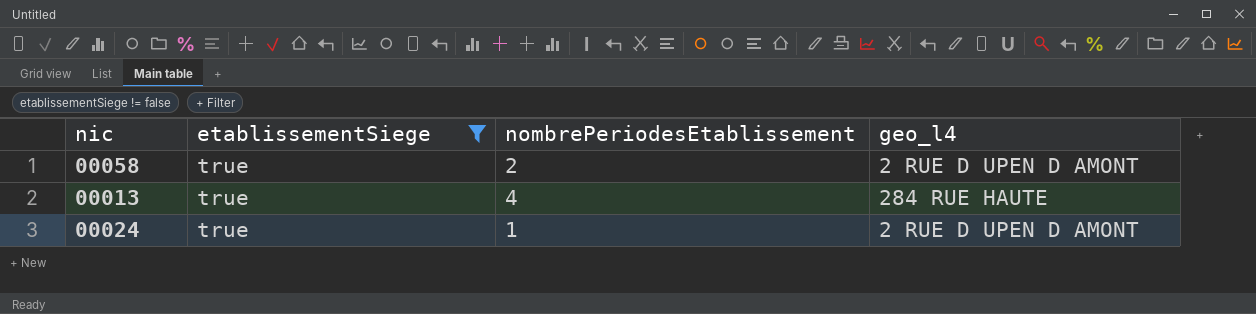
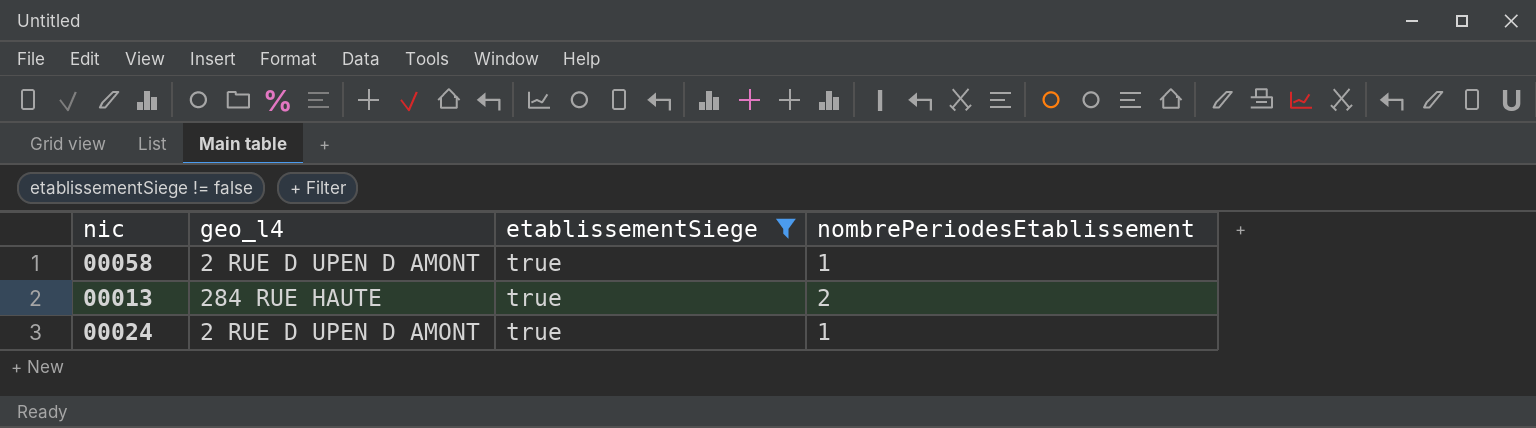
column geo_l4 | position: 4 -> 2
00058 | nombrePeriodesEtablissement: 2 -> 1
00013 | nombrePeriodesEtablissement: 4 -> 2

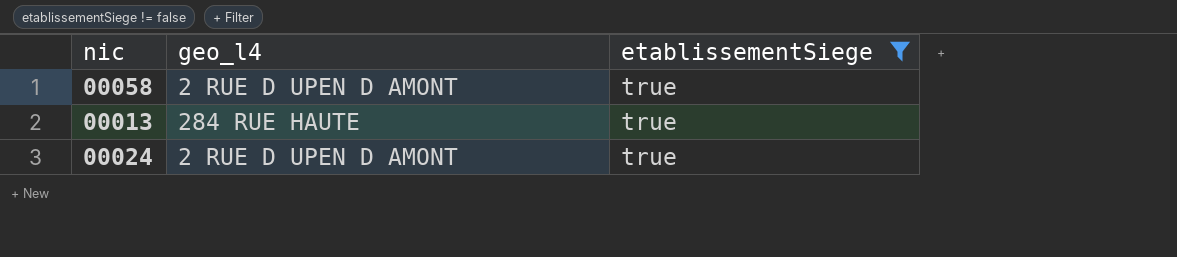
column nombrePeriodesEtablissement | position: 4 -> none

